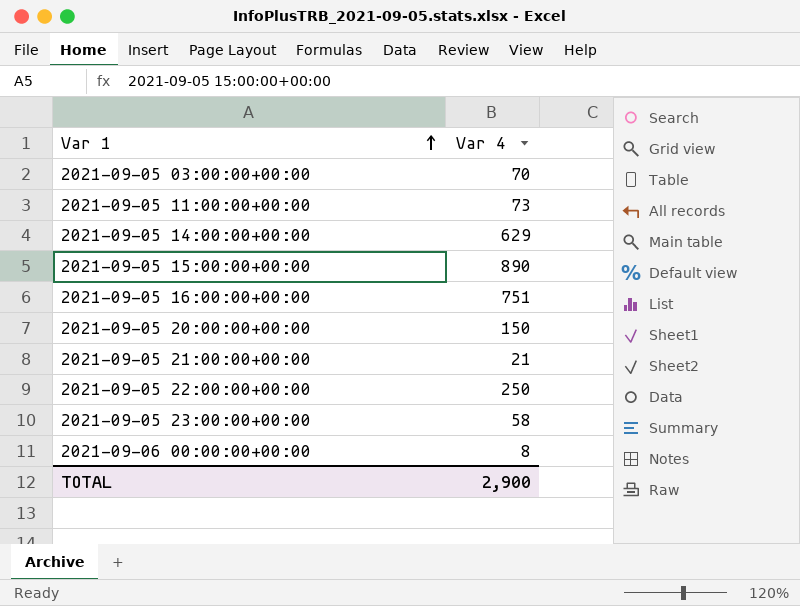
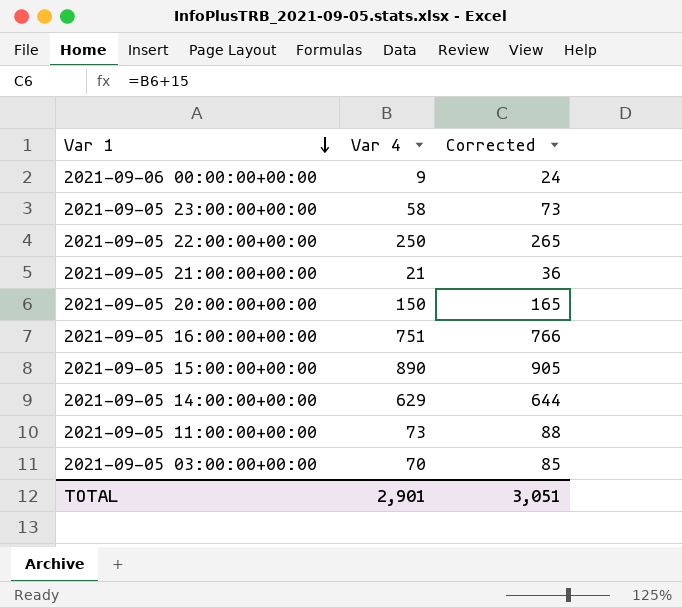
row order: Var 1 ascending -> Var 1 descending
column Corrected | formula: none -> [Var 4] + 15
2021-09-06 00:00:00+00:00 | Var 4: 8 -> 9
TOTAL | Var 4: 2,900 -> 2,901

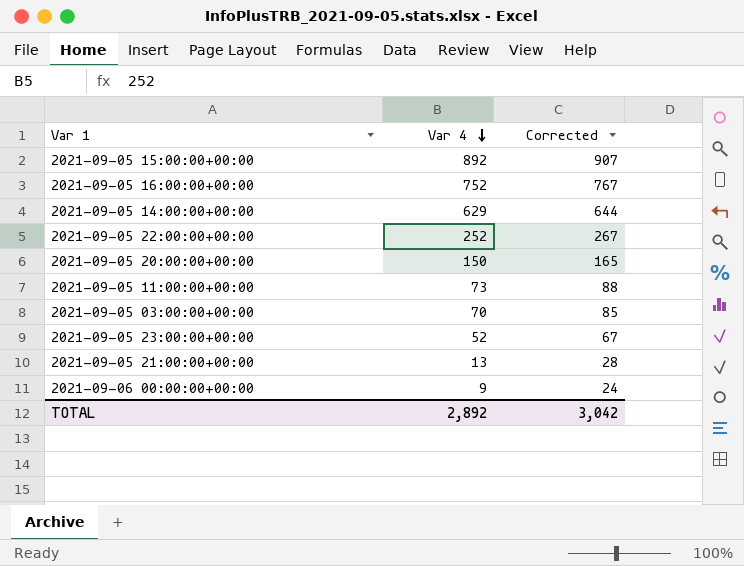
row order: Var 1 descending -> Var 4 descending
2021-09-05 15:00:00+00:00 | Var 4: 890 -> 892
2021-09-05 15:00:00+00:00 | Corrected: 905 -> 907
2021-09-05 16:00:00+00:00 | Var 4: 751 -> 752
2021-09-05 16:00:00+00:00 | Corrected: 766 -> 767
2021-09-05 22:00:00+00:00 | Var 4: 250 -> 252
2021-09-05 22:00:00+00:00 | Corrected: 265 -> 267
2021-09-05 23:00:00+00:00 | Var 4: 58 -> 52
2021-09-05 23:00:00+00:00 | Corrected: 73 -> 67
2021-09-05 21:00:00+00:00 | Var 4: 21 -> 13
2021-09-05 21:00:00+00:00 | Corrected: 36 -> 28
TOTAL | Var 4: 2,901 -> 2,892
TOTAL | Corrected: 3,051 -> 3,042

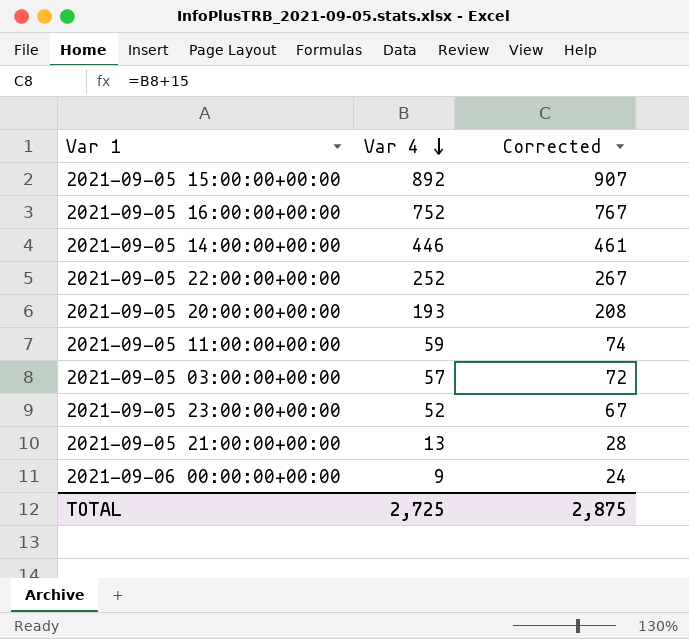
2021-09-05 14:00:00+00:00 | Var 4: 629 -> 446
2021-09-05 14:00:00+00:00 | Corrected: 644 -> 461
2021-09-05 20:00:00+00:00 | Var 4: 150 -> 193
2021-09-05 20:00:00+00:00 | Corrected: 165 -> 208
2021-09-05 11:00:00+00:00 | Var 4: 73 -> 59
2021-09-05 11:00:00+00:00 | Corrected: 88 -> 74
2021-09-05 03:00:00+00:00 | Var 4: 70 -> 57
2021-09-05 03:00:00+00:00 | Corrected: 85 -> 72
TOTAL | Var 4: 2,892 -> 2,725
TOTAL | Corrected: 3,042 -> 2,875

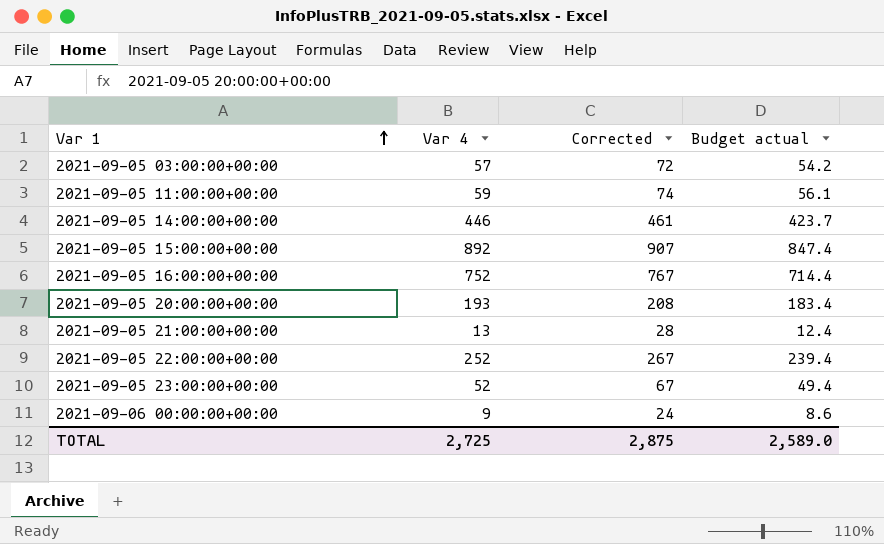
row order: Var 4 descending -> Var 1 ascending
column Budget actual | formula: none -> [Var 4] * 0.95

